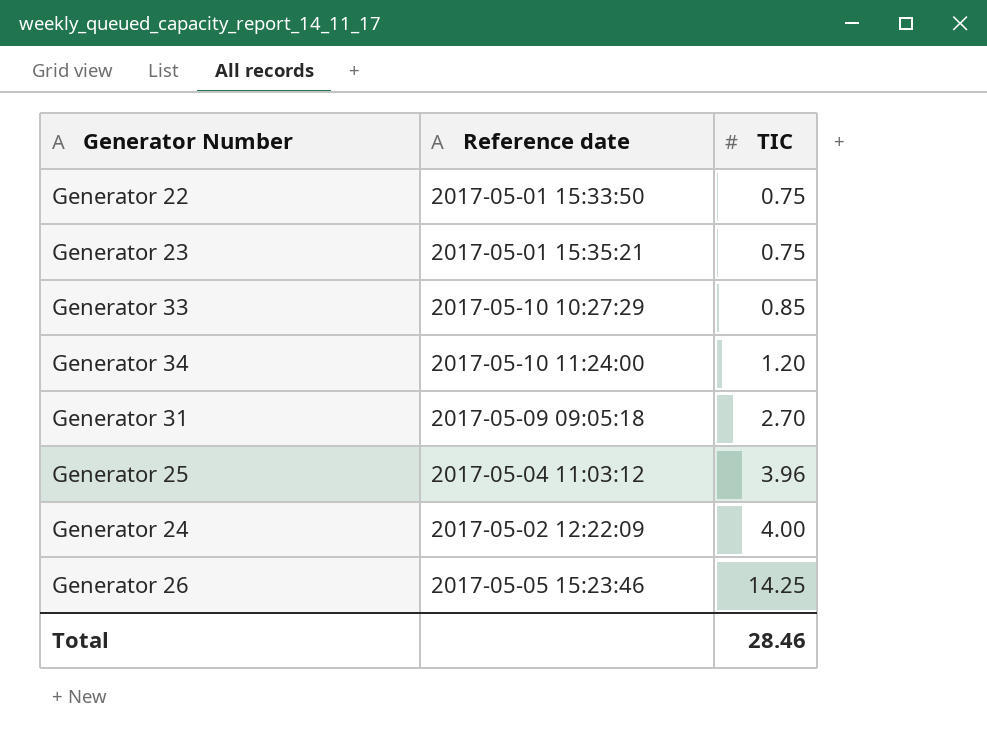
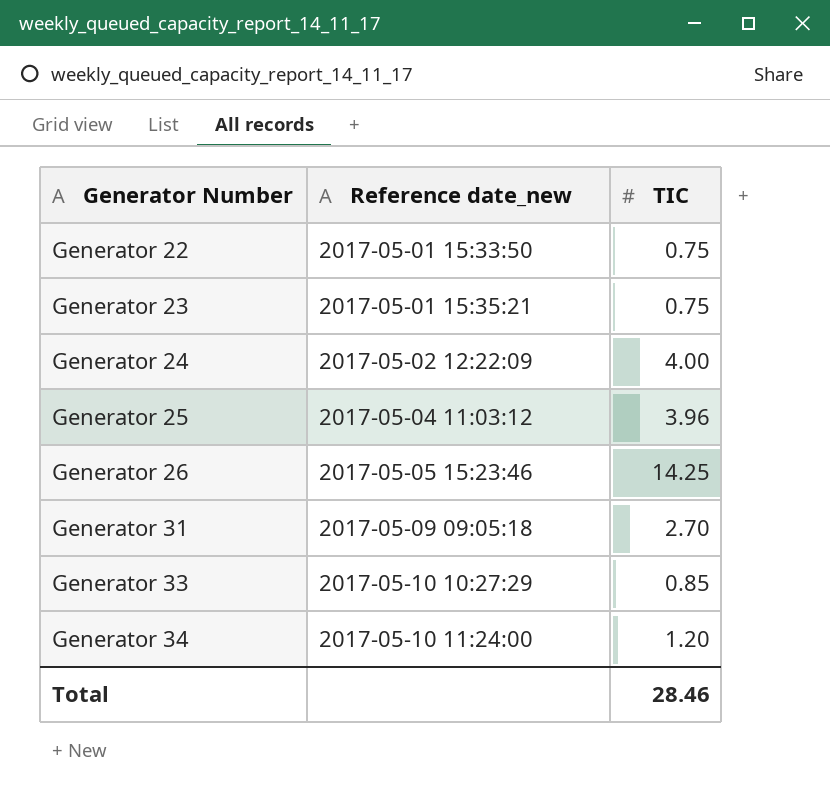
row order: TIC ascending -> Generator Number ascending
column name: Reference date -> Reference date_new

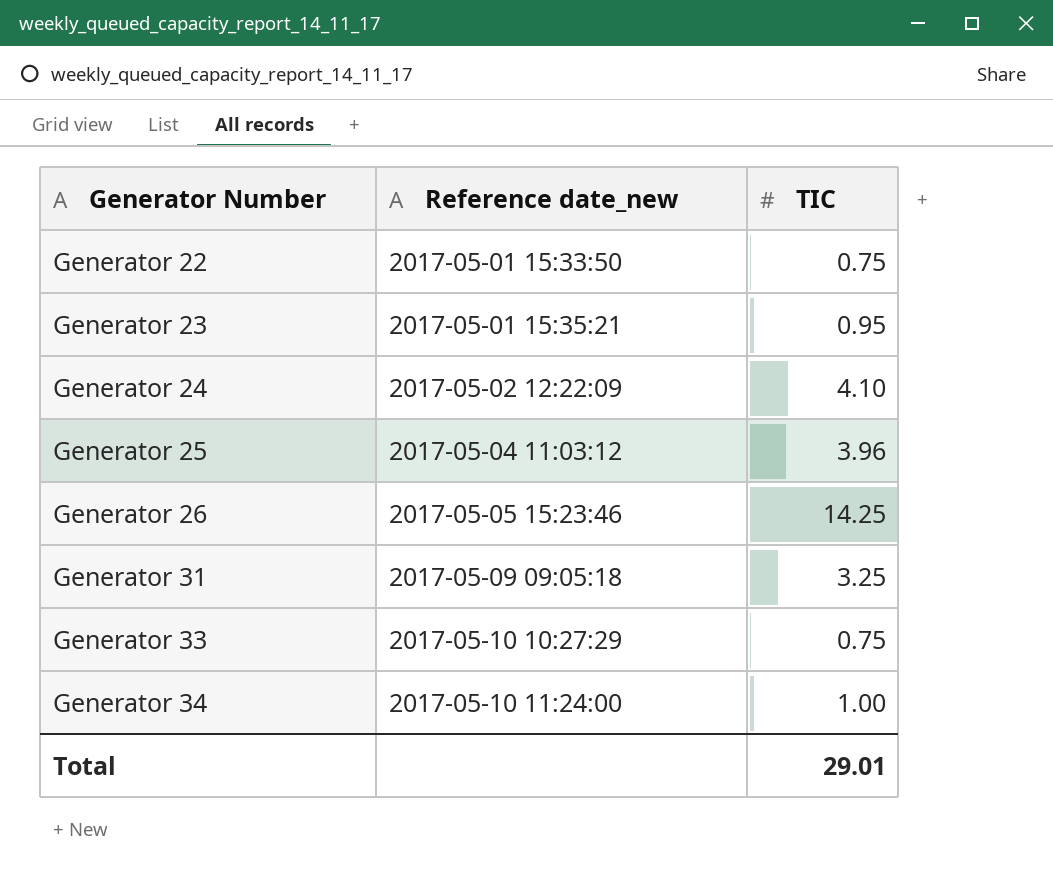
Generator 23 | TIC: 0.75 -> 0.95
Generator 24 | TIC: 4.00 -> 4.10
Generator 31 | TIC: 2.70 -> 3.25
Generator 33 | TIC: 0.85 -> 0.75
Generator 34 | TIC: 1.20 -> 1.00
Total | TIC: 28.46 -> 29.01

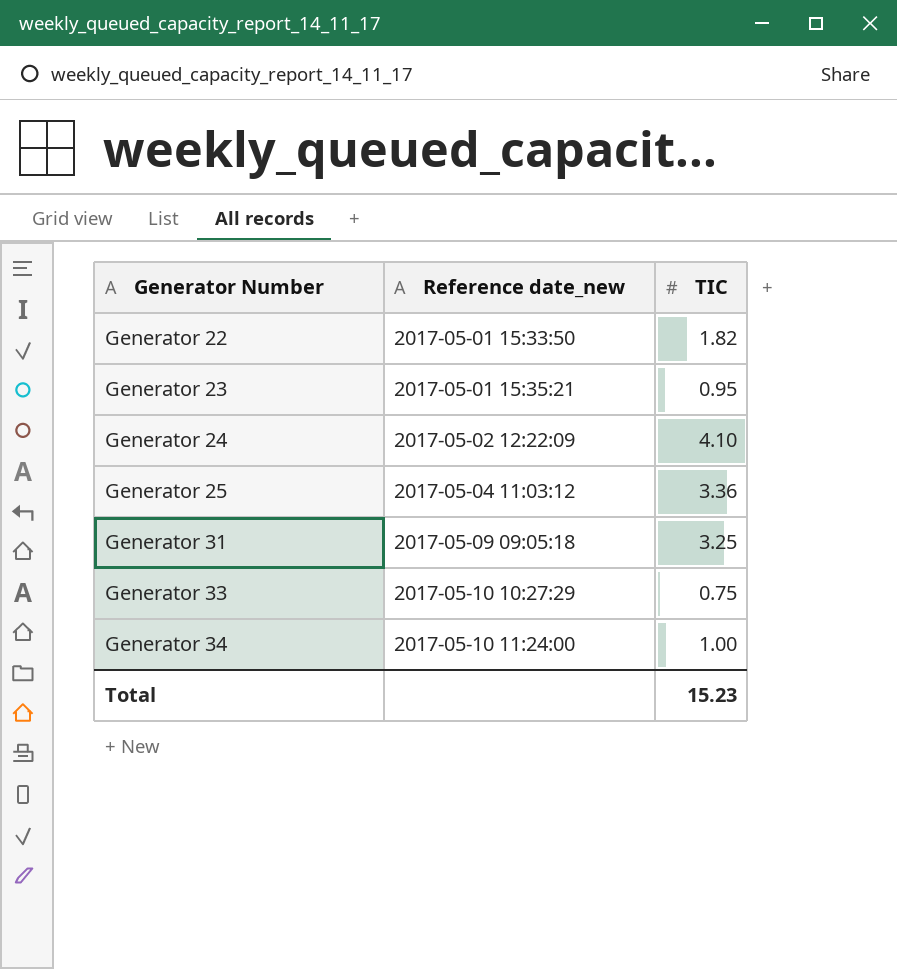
row Generator 26: 2017-05-05 15:23:46 | 14.25 -> none
Generator 22 | TIC: 0.75 -> 1.82
Generator 25 | TIC: 3.96 -> 3.36
Total | TIC: 29.01 -> 15.23

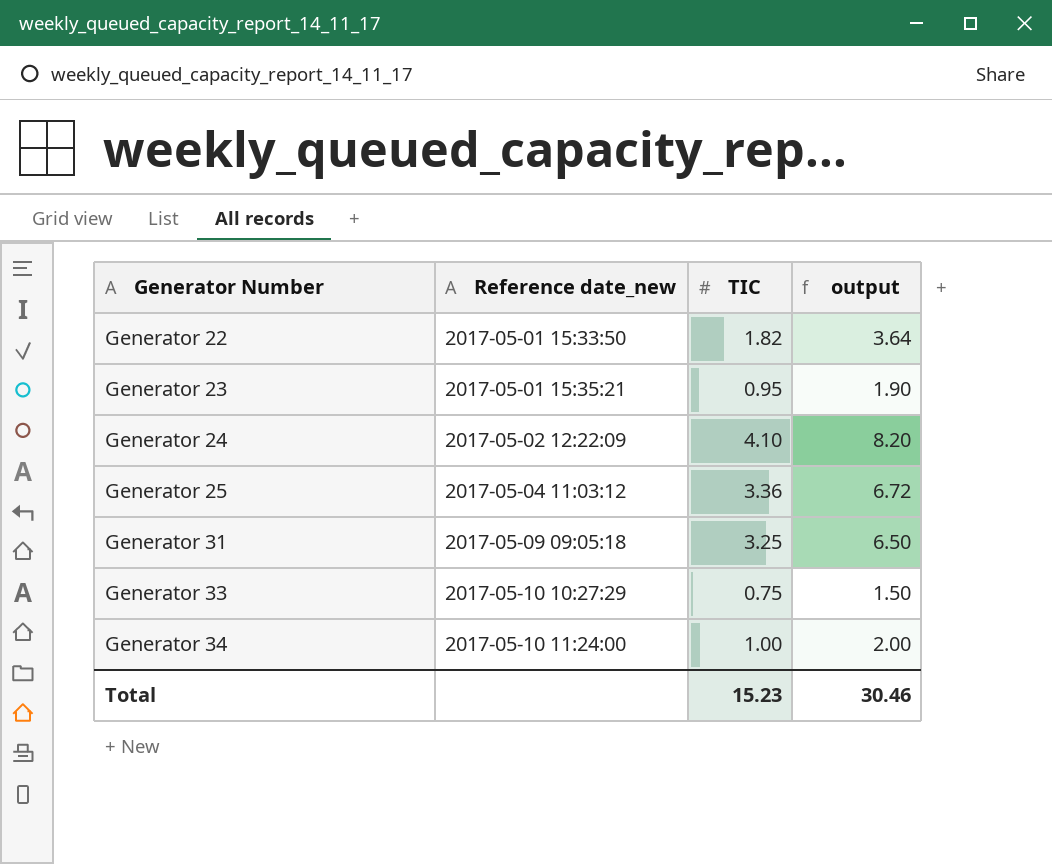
column output | formula: none -> [TIC] * 2

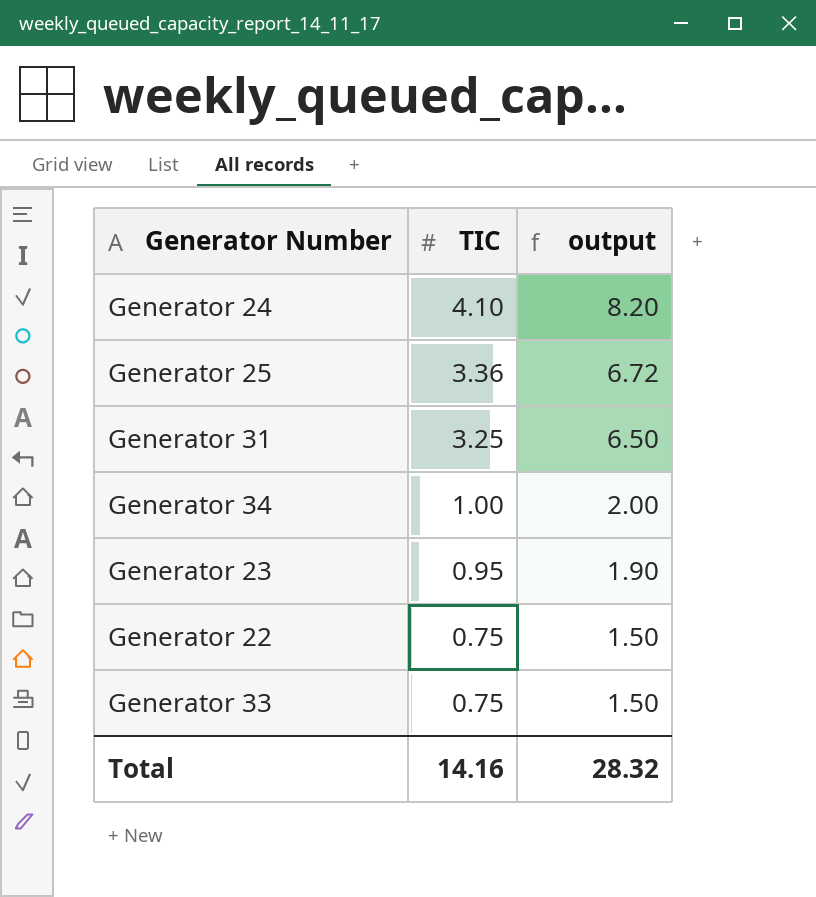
row order: Generator Number ascending -> TIC descending
column Reference date_new | position: 2 -> none
Generator 22 | TIC: 1.82 -> 0.75
Generator 22 | output: 3.64 -> 1.50
Total | TIC: 15.23 -> 14.16
Total | output: 30.46 -> 28.32

